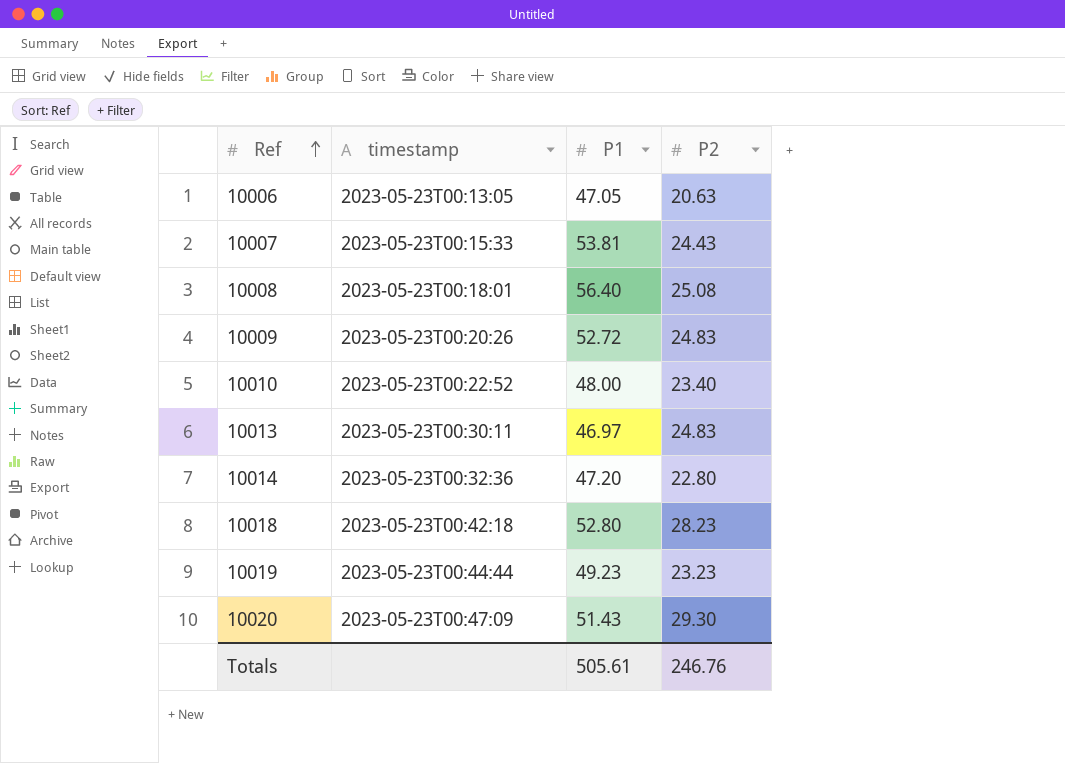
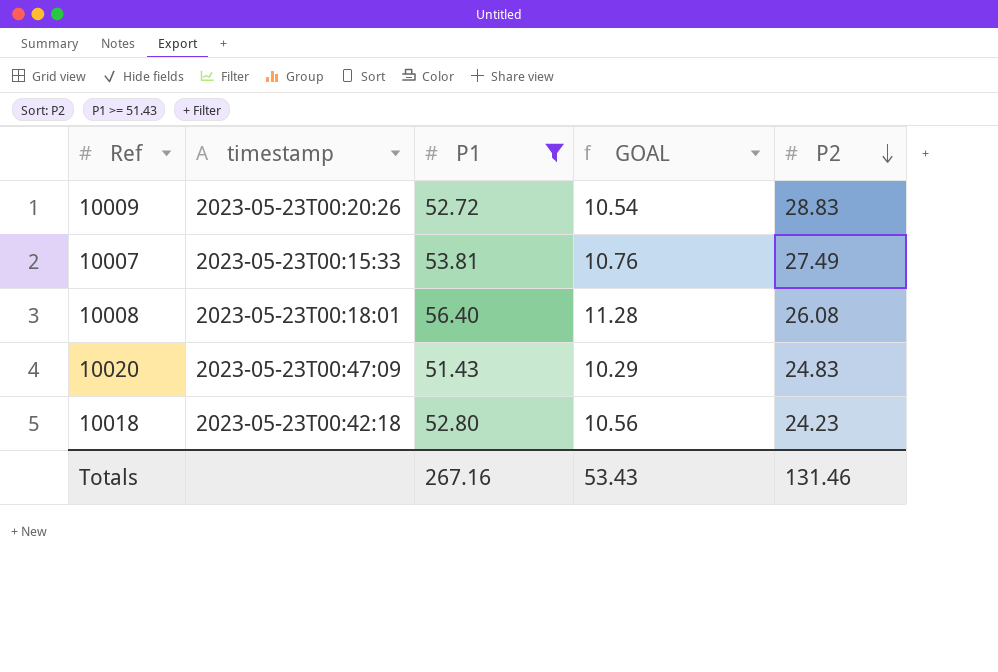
filter: none -> P1 >= 51.43
row order: Ref ascending -> P2 descending
column GOAL | formula: none -> [P1] * 0.2
10009 | P2: 24.83 -> 28.83
10007 | P2: 24.43 -> 27.49
10008 | P2: 25.08 -> 26.08
10020 | P2: 29.30 -> 24.83
10018 | P2: 28.23 -> 24.23
Totals | P1: 505.61 -> 267.16
Totals | P2: 246.76 -> 131.46

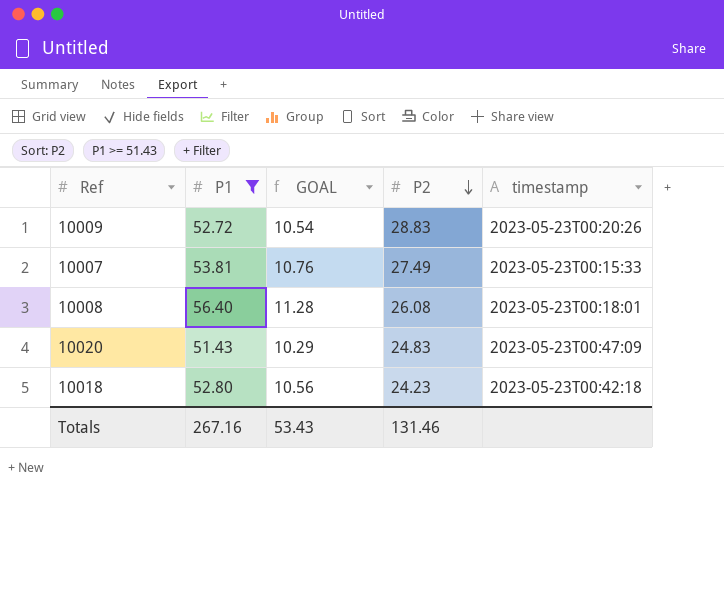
column timestamp | position: 2 -> 5

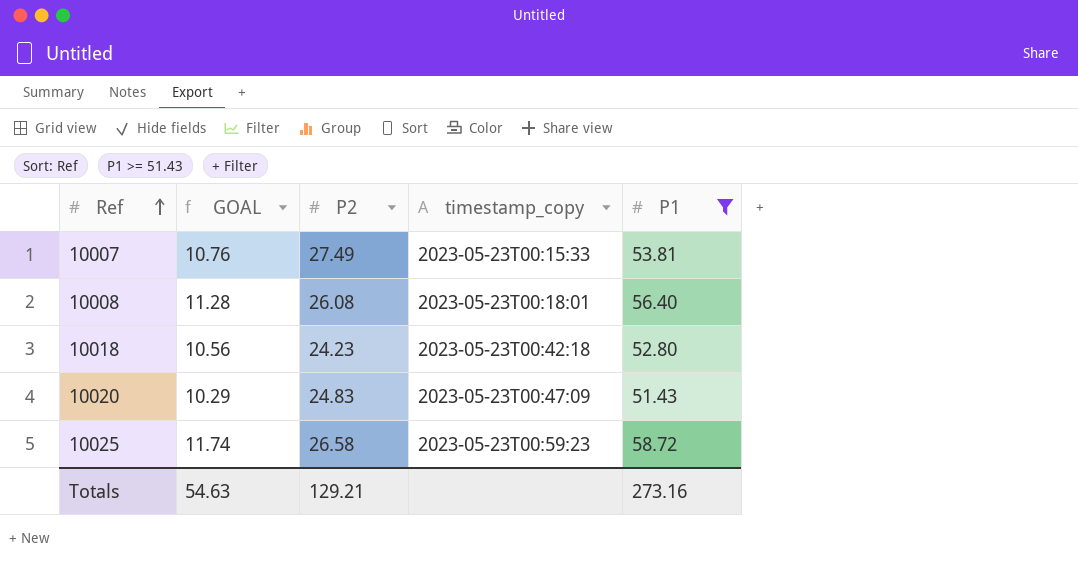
row order: P2 descending -> Ref ascending
column name: timestamp -> timestamp_copy
column P1 | position: 2 -> 5
row 10009: 52.72 | 10.54 | 28.83 | 2023-05-23T00:20:26 -> none
row 10025: none -> 11.74 | 26.58 | 2023-05-23T00:59:23 | 58.72
Totals | GOAL: 53.43 -> 54.63
Totals | P2: 131.46 -> 129.21
Totals | P1: 267.16 -> 273.16

